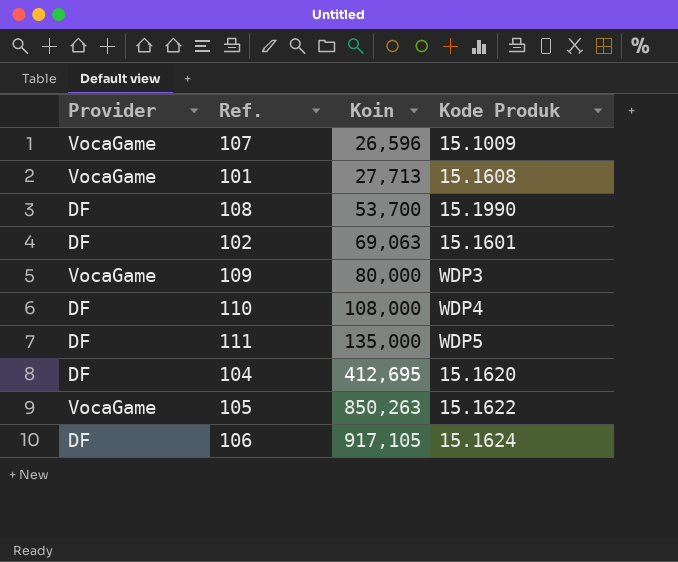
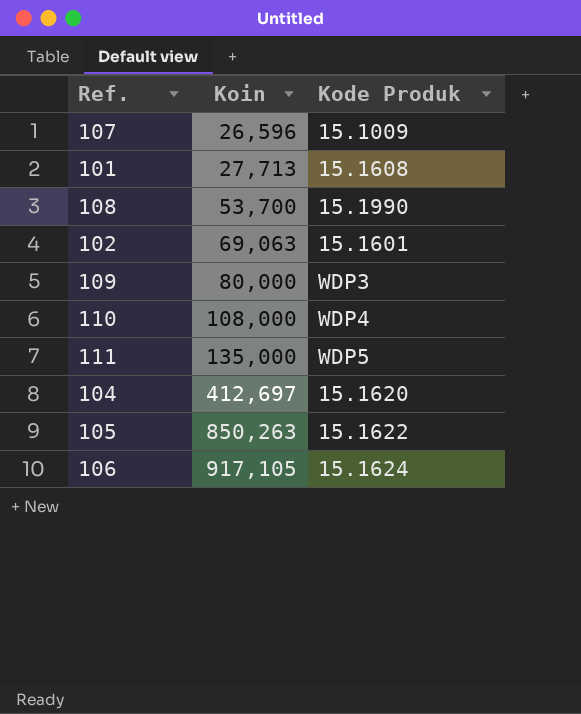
column Provider | position: 1 -> none
104 | Koin: 412,695 -> 412,697

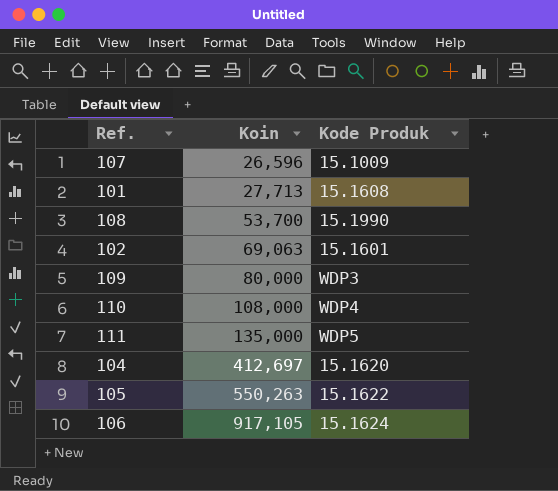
105 | Koin: 850,263 -> 550,263

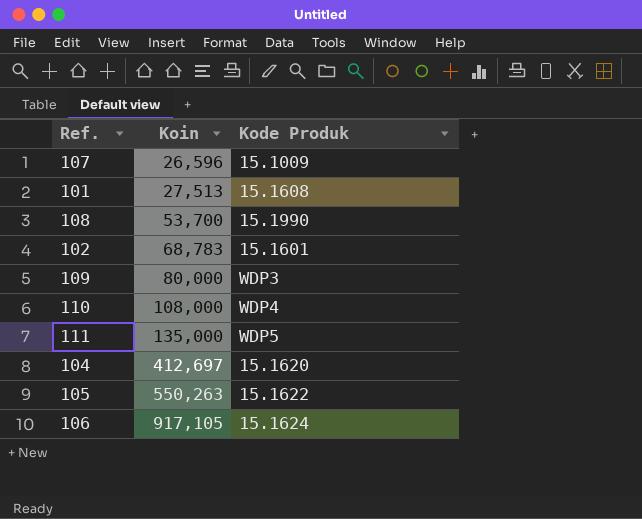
101 | Koin: 27,713 -> 27,513
102 | Koin: 69,063 -> 68,783

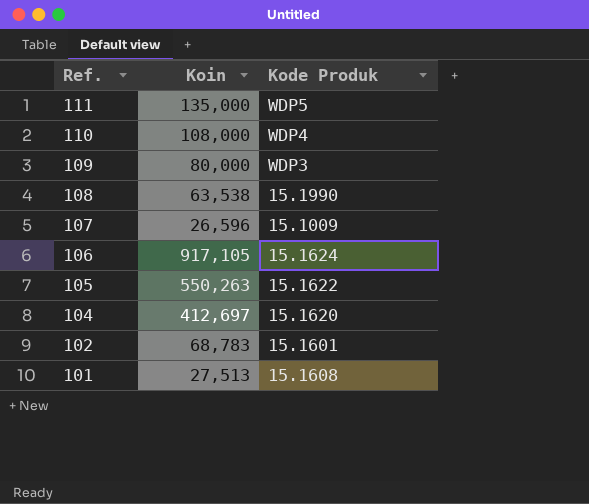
row order: Koin ascending -> Ref. descending
108 | Koin: 53,700 -> 63,538

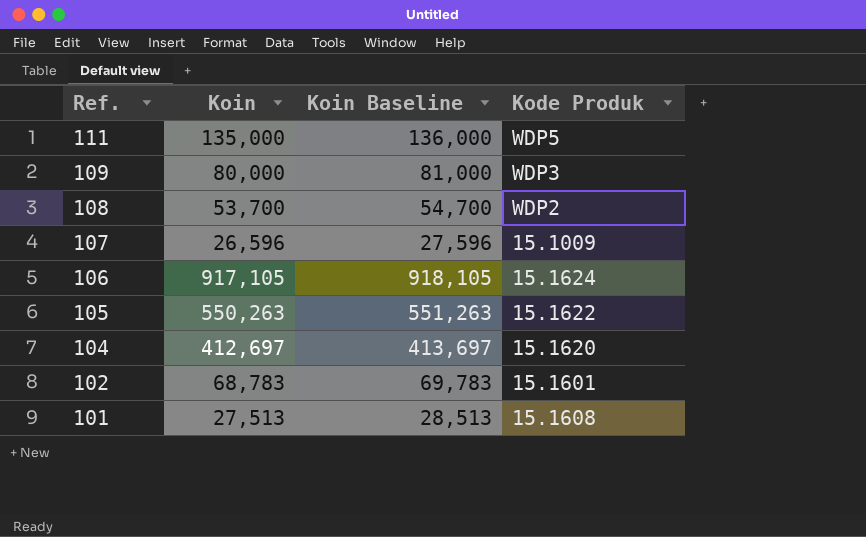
column Koin Baseline | formula: none -> [Koin] + 1000
row 110: 108,000 | WDP4 -> none
108 | Koin: 63,538 -> 53,700
108 | Kode Produk: 15.1990 -> WDP2

